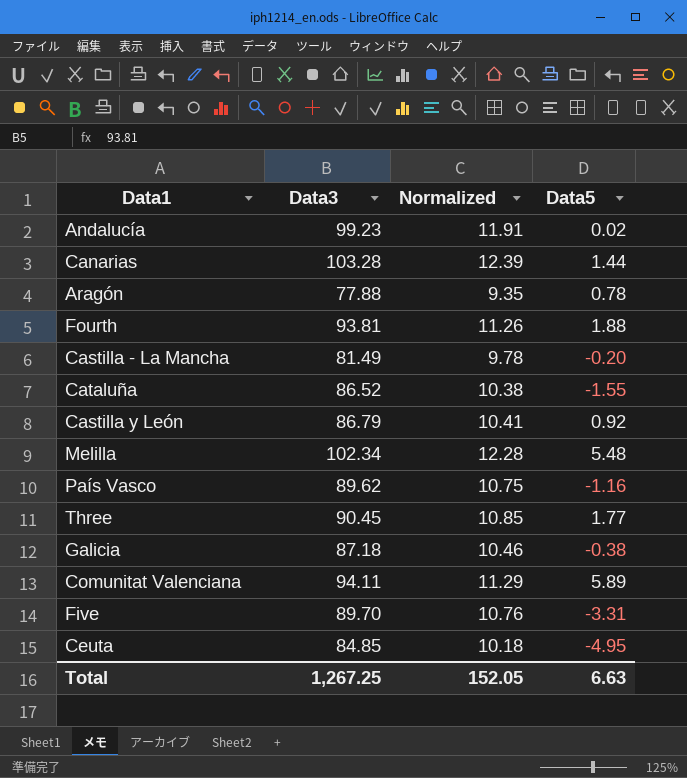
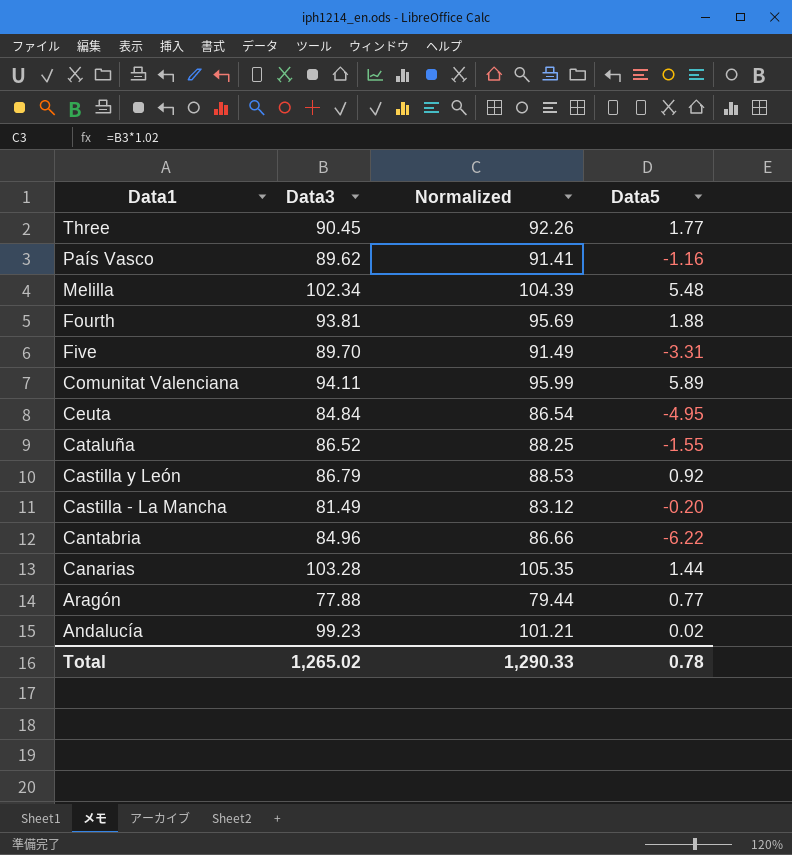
row order: none -> Data1 descending
column Normalized | formula: [Data3] * 0.12 -> [Data3] * 1.02
row Galicia: 87.18 | 10.46 | -0.38 -> none
Ceuta | Data3: 84.85 -> 84.84
row Cantabria: none -> 84.96 | 86.66 | -6.22
Aragón | Data5: 0.78 -> 0.77
Total | Data3: 1,267.25 -> 1,265.02
Total | Normalized: 152.05 -> 1,290.33
Total | Data5: 6.63 -> 0.78

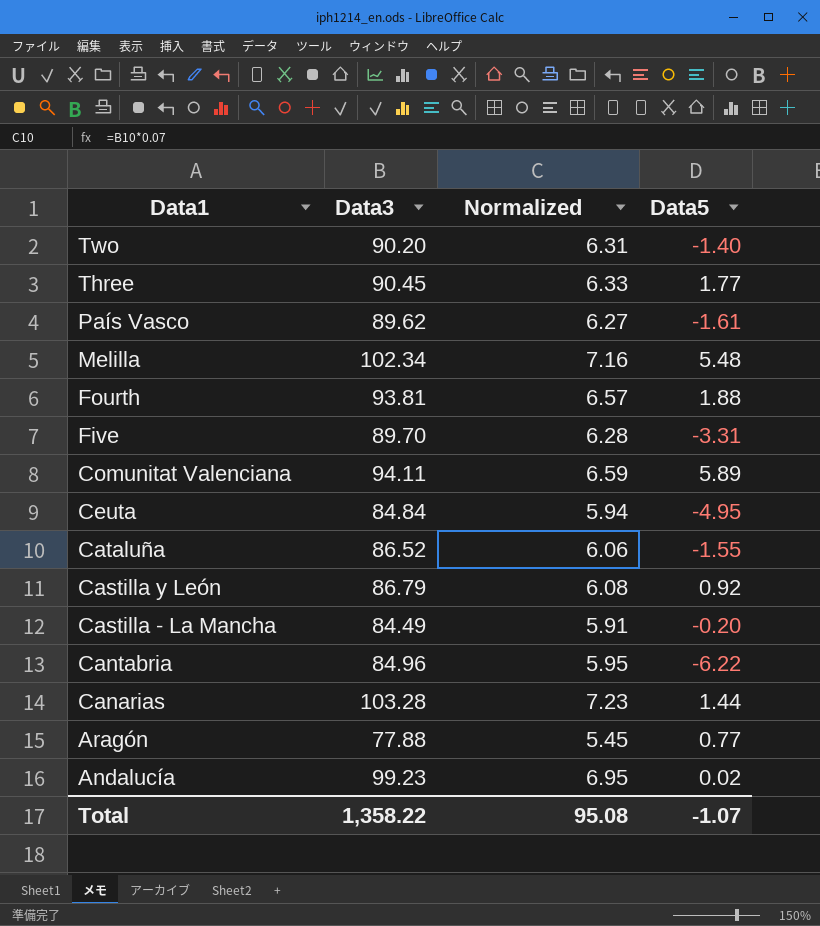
column Normalized | formula: [Data3] * 1.02 -> [Data3] * 0.07
row Two: none -> 90.20 | 6.31 | -1.40
País Vasco | Data5: -1.16 -> -1.61
Castilla - La Mancha | Data3: 81.49 -> 84.49
Total | Data3: 1,265.02 -> 1,358.22
Total | Normalized: 1,290.33 -> 95.08
Total | Data5: 0.78 -> -1.07

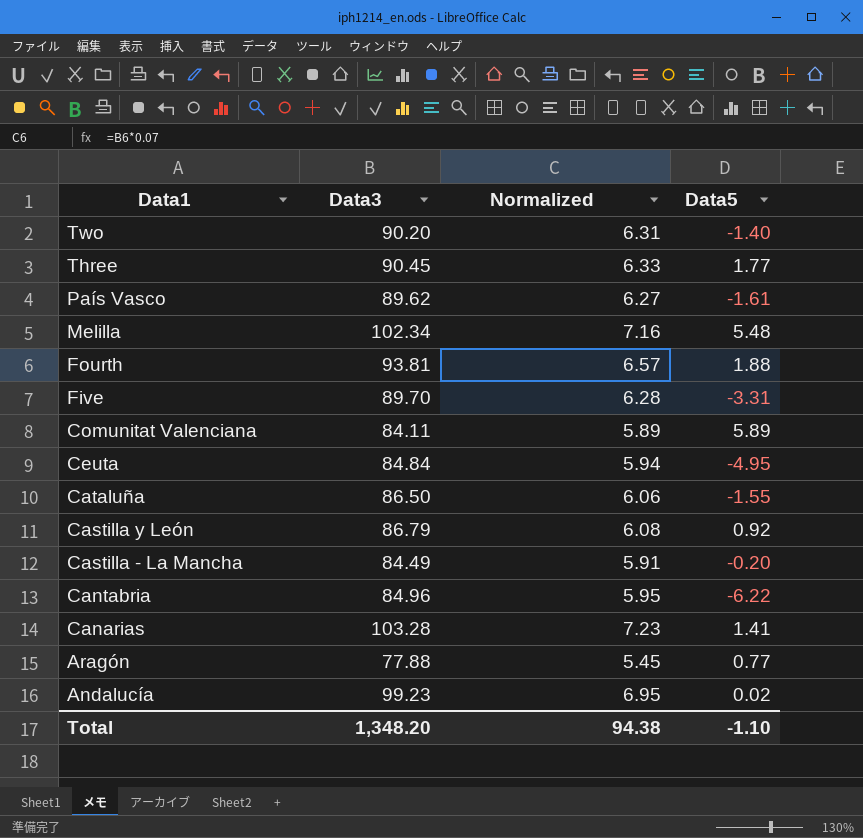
Comunitat Valenciana | Data3: 94.11 -> 84.11
Comunitat Valenciana | Normalized: 6.59 -> 5.89
Cataluña | Data3: 86.52 -> 86.50
Canarias | Data5: 1.44 -> 1.41
Total | Data3: 1,358.22 -> 1,348.20
Total | Normalized: 95.08 -> 94.38
Total | Data5: -1.07 -> -1.10

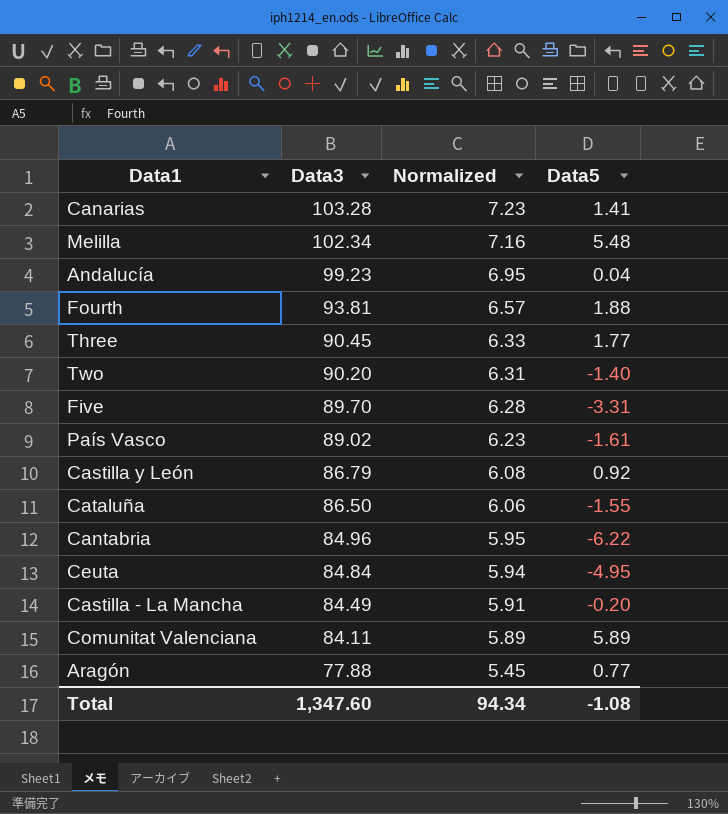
row order: Data1 descending -> Data3 descending
Andalucía | Data5: 0.02 -> 0.04
País Vasco | Data3: 89.62 -> 89.02
País Vasco | Normalized: 6.27 -> 6.23
Total | Data3: 1,348.20 -> 1,347.60
Total | Normalized: 94.38 -> 94.34
Total | Data5: -1.10 -> -1.08

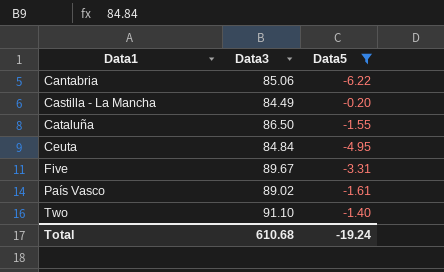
filter: none -> Data5 <= -0.20
row order: Data3 descending -> Data1 ascending
column Normalized | formula: [Data3] * 0.07 -> none
Cantabria | Data3: 84.96 -> 85.06
Five | Data3: 89.70 -> 89.67
Two | Data3: 90.20 -> 91.10
Total | Data3: 1,347.60 -> 610.68
Total | Data5: -1.08 -> -19.24

